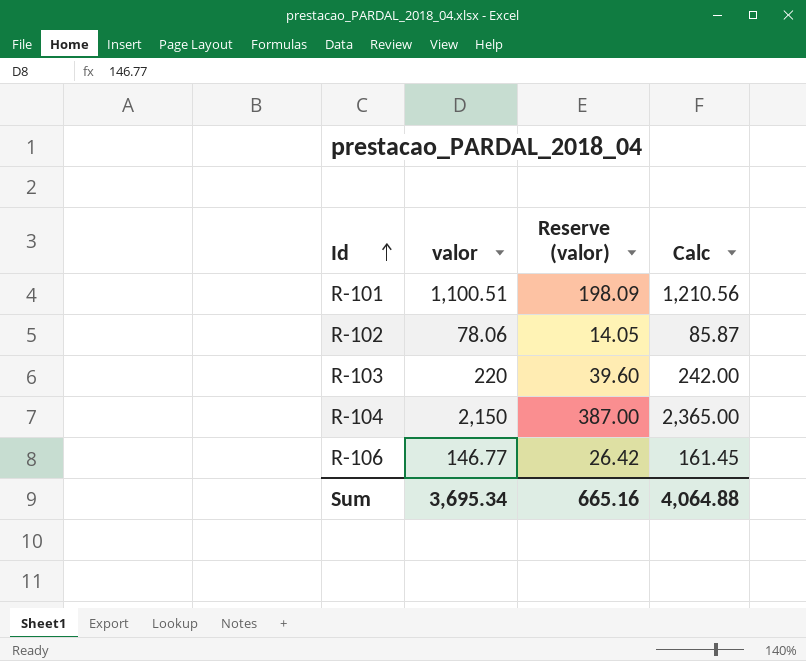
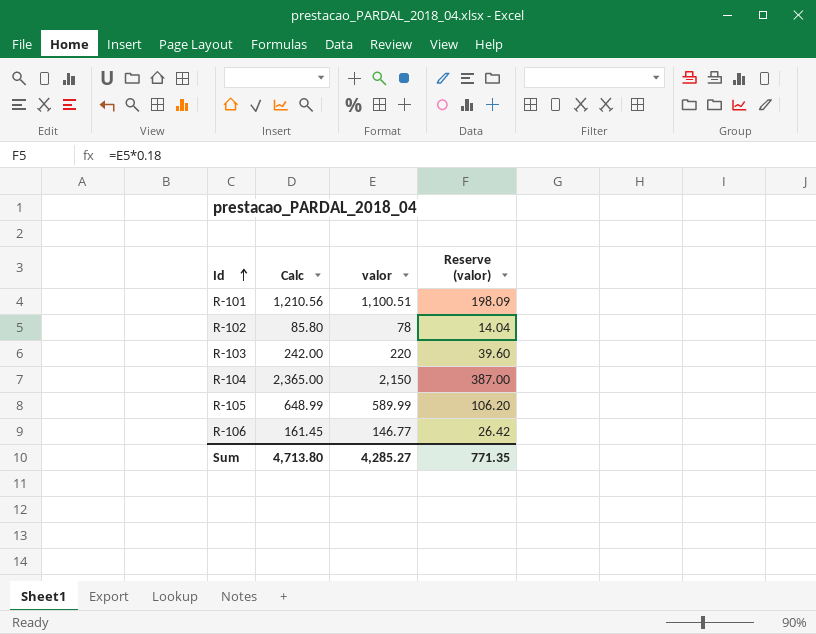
column Calc | position: 4 -> 2
R-102 | Calc: 85.87 -> 85.80
R-102 | valor: 78.06 -> 78
R-102 | Reserve (valor): 14.05 -> 14.04
row R-105: none -> 648.99 | 589.99 | 106.20
Sum | Calc: 4,064.88 -> 4,713.80
Sum | valor: 3,695.34 -> 4,285.27
Sum | Reserve (valor): 665.16 -> 771.35

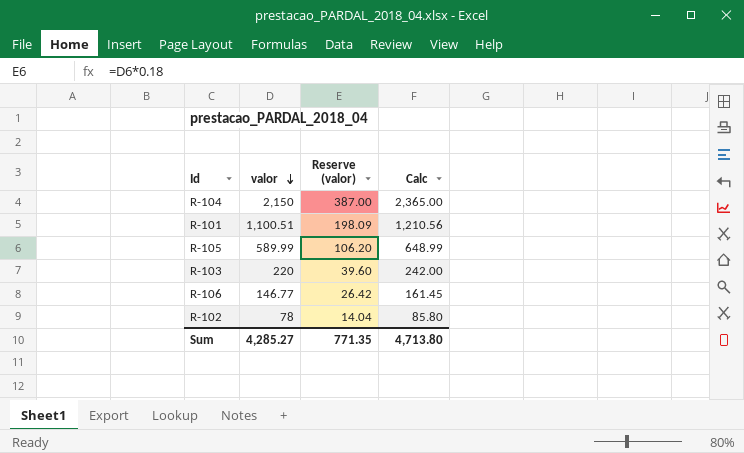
row order: Id ascending -> valor descending
column Calc | position: 2 -> 4

